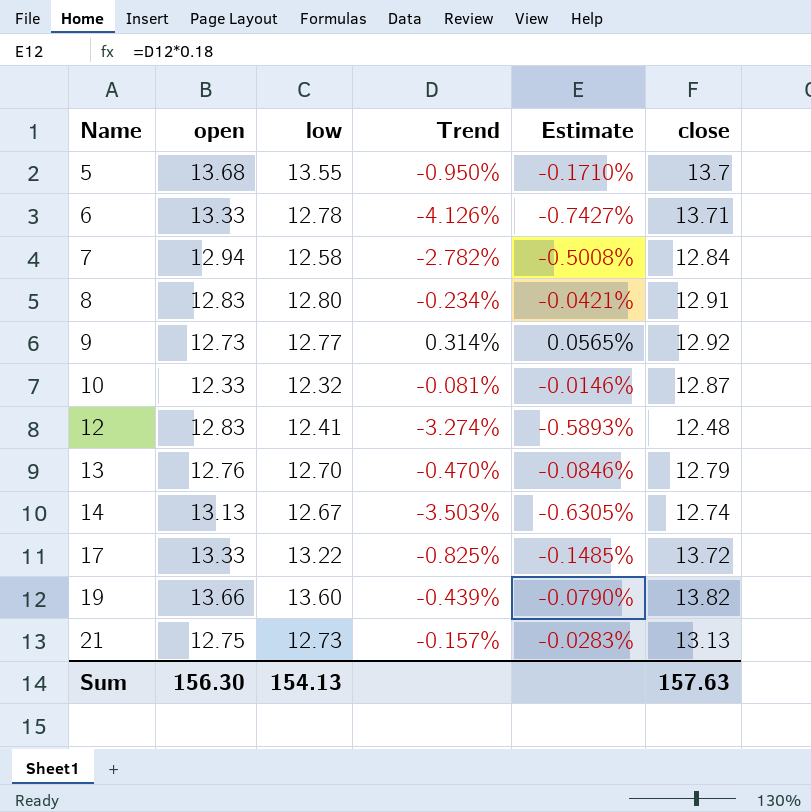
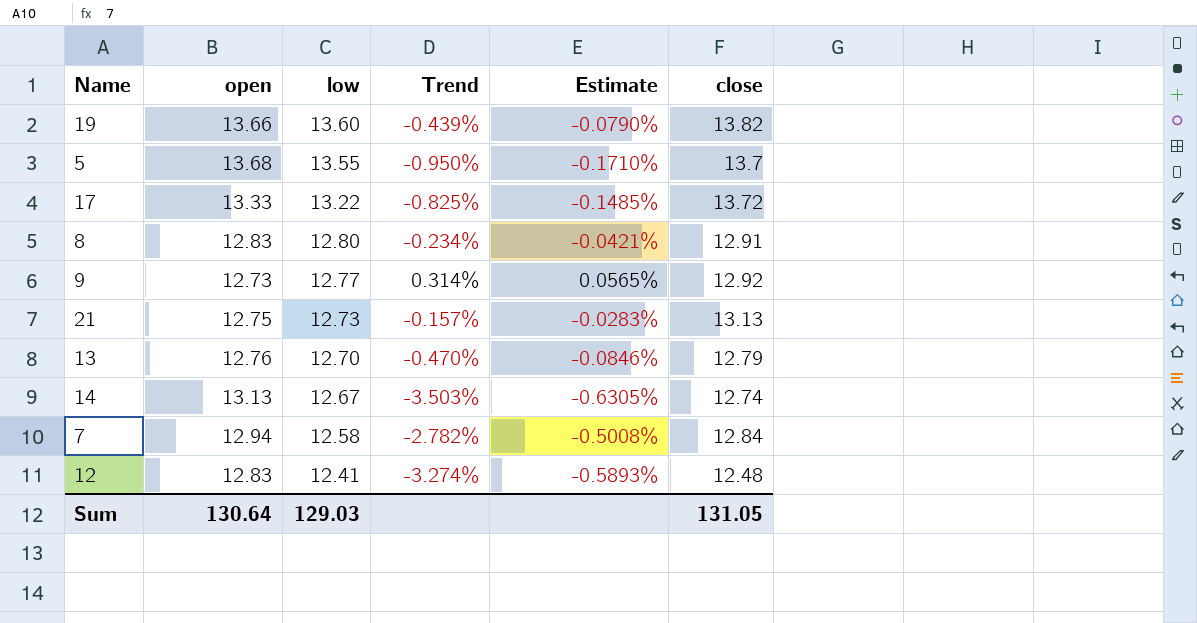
row order: Name ascending -> low descending
row 6: 13.33 | 12.78 | -4.126% | -0.7427% | 13.71 -> none
row 10: 12.33 | 12.32 | -0.081% | -0.0146% | 12.87 -> none
Sum | open: 156.30 -> 130.64
Sum | low: 154.13 -> 129.03
Sum | close: 157.63 -> 131.05

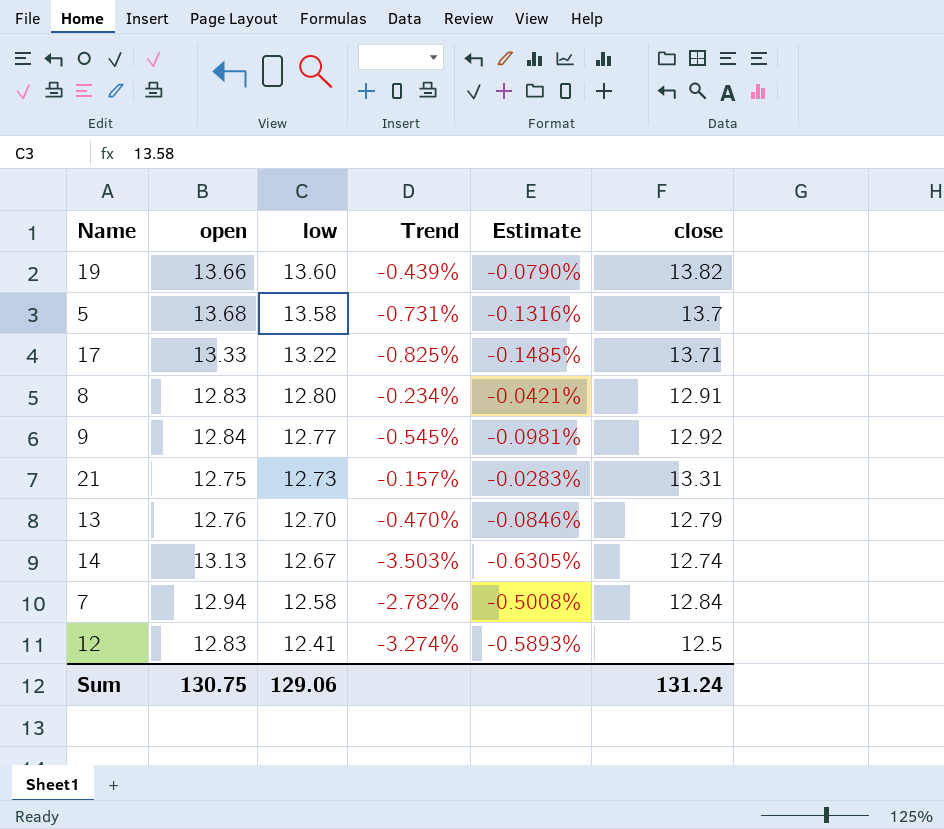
5 | low: 13.55 -> 13.58
5 | Trend: -0.950% -> -0.731%
5 | Estimate: -0.1710% -> -0.1316%
17 | close: 13.72 -> 13.71
9 | open: 12.73 -> 12.84
9 | Trend: 0.314% -> -0.545%
9 | Estimate: 0.0565% -> -0.0981%
21 | close: 13.13 -> 13.31
12 | close: 12.48 -> 12.5
Sum | open: 130.64 -> 130.75
Sum | low: 129.03 -> 129.06
Sum | close: 131.05 -> 131.24

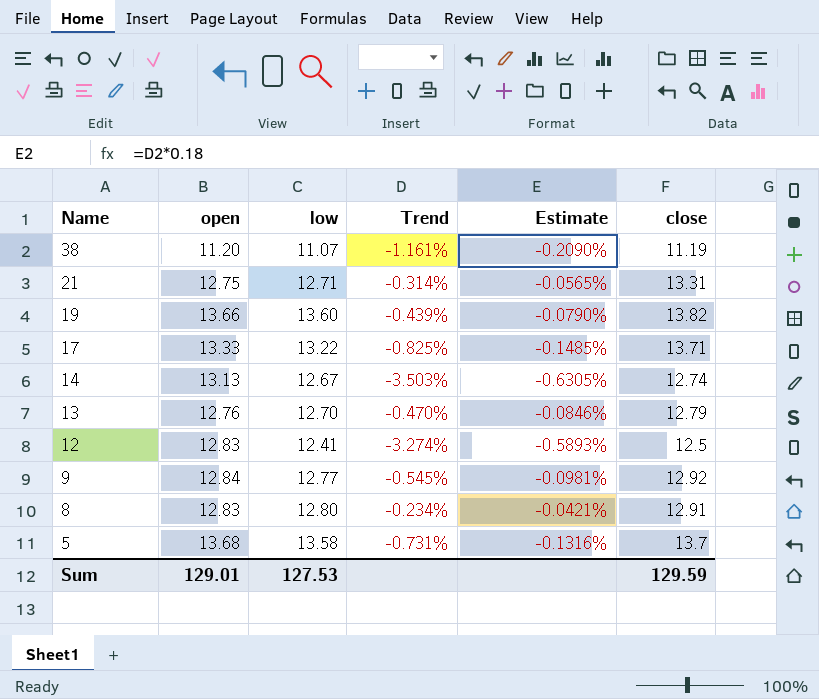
row order: low descending -> Name descending
row 7: 12.94 | 12.58 | -2.782% | -0.5008% | 12.84 -> none
row 38: none -> 11.20 | 11.07 | -1.161% | -0.2090% | 11.19
21 | low: 12.73 -> 12.71
21 | Trend: -0.157% -> -0.314%
21 | Estimate: -0.0283% -> -0.0565%
Sum | open: 130.75 -> 129.01
Sum | low: 129.06 -> 127.53
Sum | close: 131.24 -> 129.59

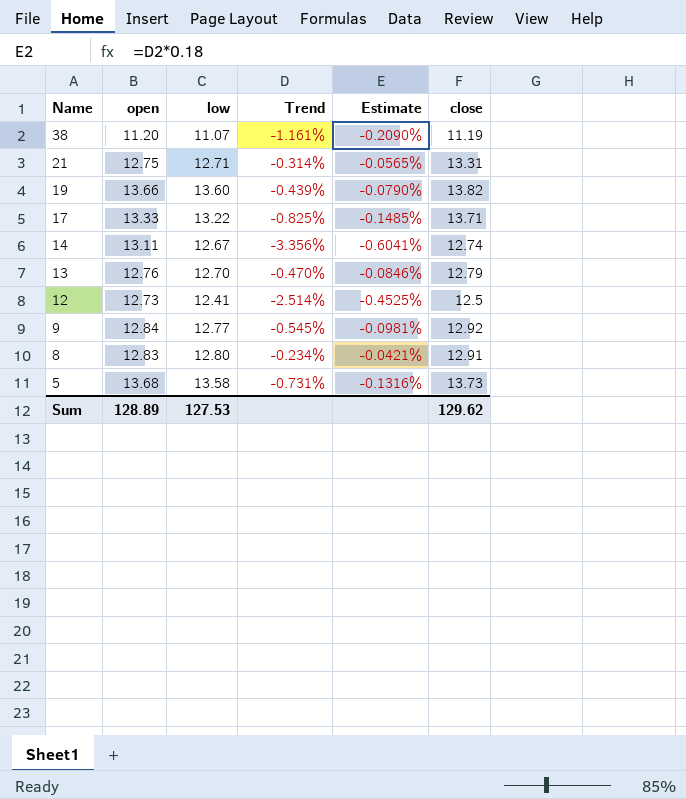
14 | open: 13.13 -> 13.11
14 | Trend: -3.503% -> -3.356%
14 | Estimate: -0.6305% -> -0.6041%
12 | open: 12.83 -> 12.73
12 | Trend: -3.274% -> -2.514%
12 | Estimate: -0.5893% -> -0.4525%
5 | close: 13.7 -> 13.73
Sum | open: 129.01 -> 128.89
Sum | close: 129.59 -> 129.62

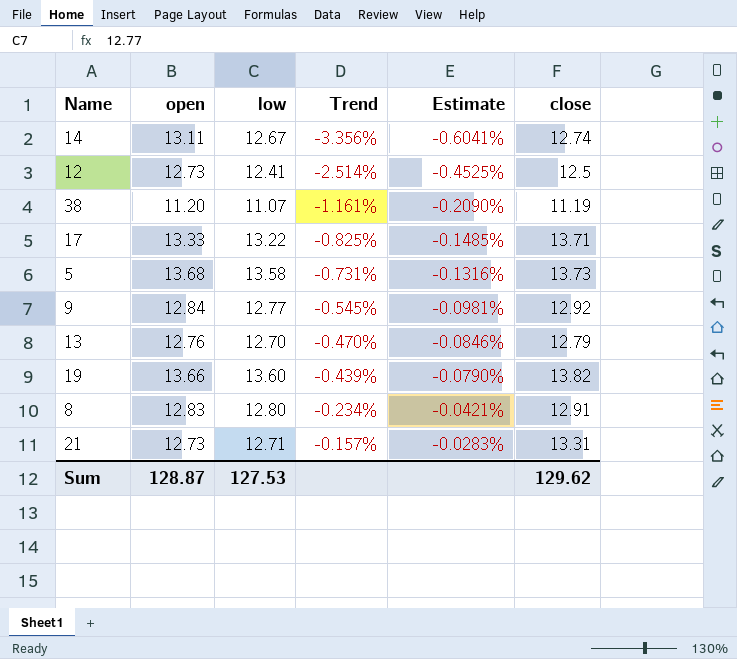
row order: Name descending -> Trend ascending
21 | open: 12.75 -> 12.73
21 | Trend: -0.314% -> -0.157%
21 | Estimate: -0.0565% -> -0.0283%
Sum | open: 128.89 -> 128.87

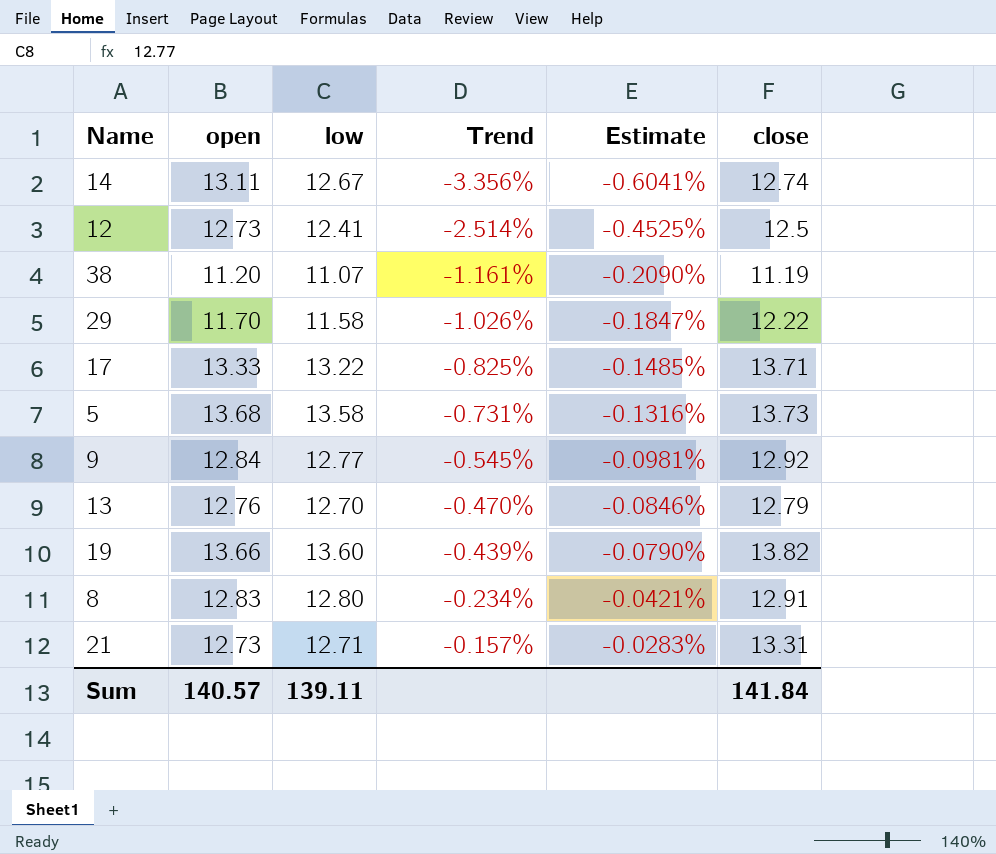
row 29: none -> 11.70 | 11.58 | -1.026% | -0.1847% | 12.22
Sum | open: 128.87 -> 140.57
Sum | low: 127.53 -> 139.11
Sum | close: 129.62 -> 141.84

